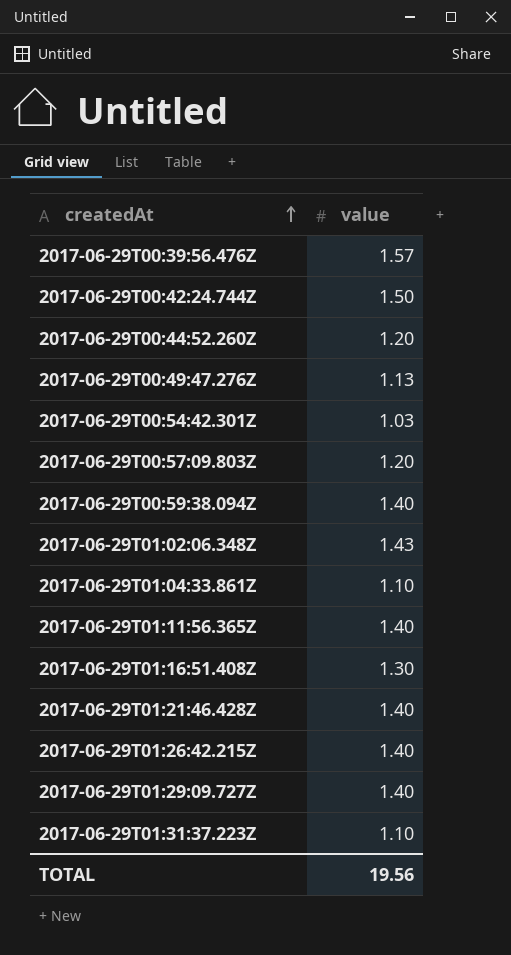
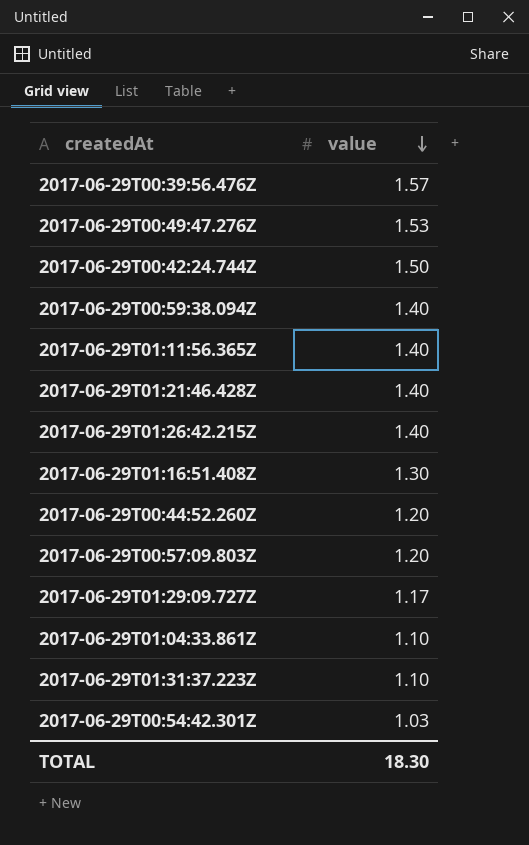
row order: createdAt ascending -> value descending
row 2017-06-29T01:02:06.348Z: 1.43 -> none
2017-06-29T00:49:47.276Z | value: 1.13 -> 1.53
2017-06-29T01:29:09.727Z | value: 1.40 -> 1.17
TOTAL | value: 19.56 -> 18.30

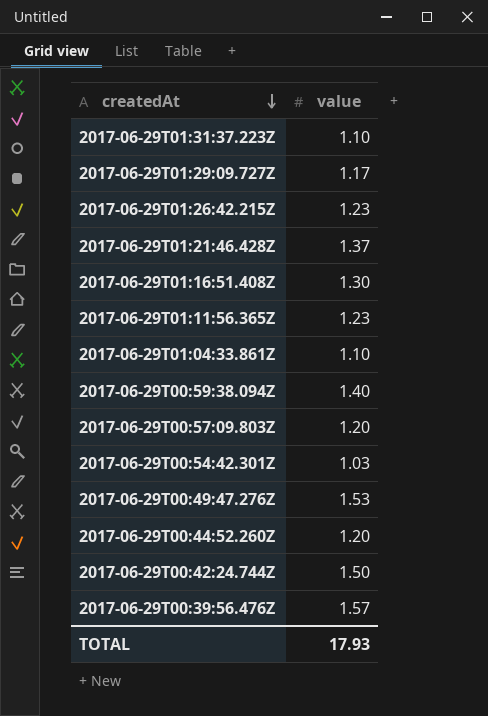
row order: value descending -> createdAt descending
2017-06-29T01:26:42.215Z | value: 1.40 -> 1.23
2017-06-29T01:21:46.428Z | value: 1.40 -> 1.37
2017-06-29T01:11:56.365Z | value: 1.40 -> 1.23
TOTAL | value: 18.30 -> 17.93

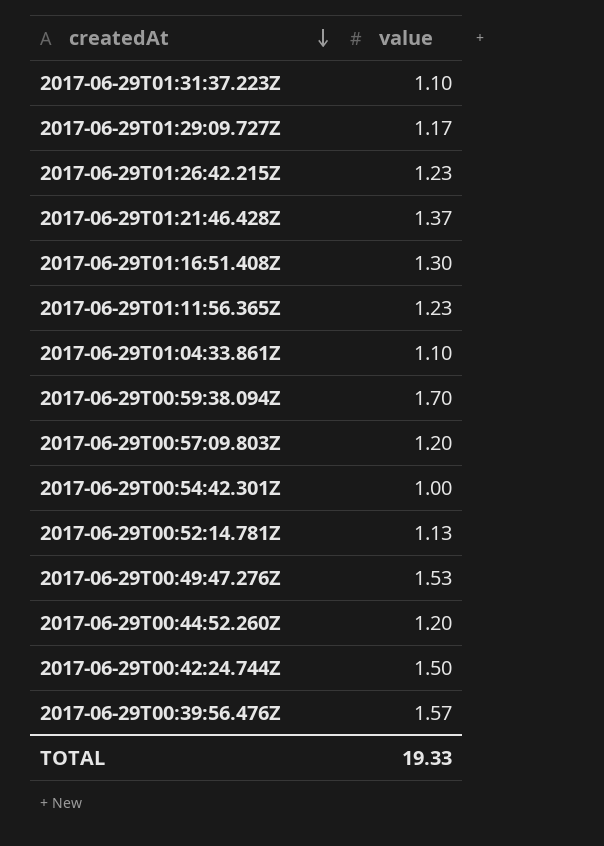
2017-06-29T00:59:38.094Z | value: 1.40 -> 1.70
2017-06-29T00:54:42.301Z | value: 1.03 -> 1.00
row 2017-06-29T00:52:14.781Z: none -> 1.13
TOTAL | value: 17.93 -> 19.33

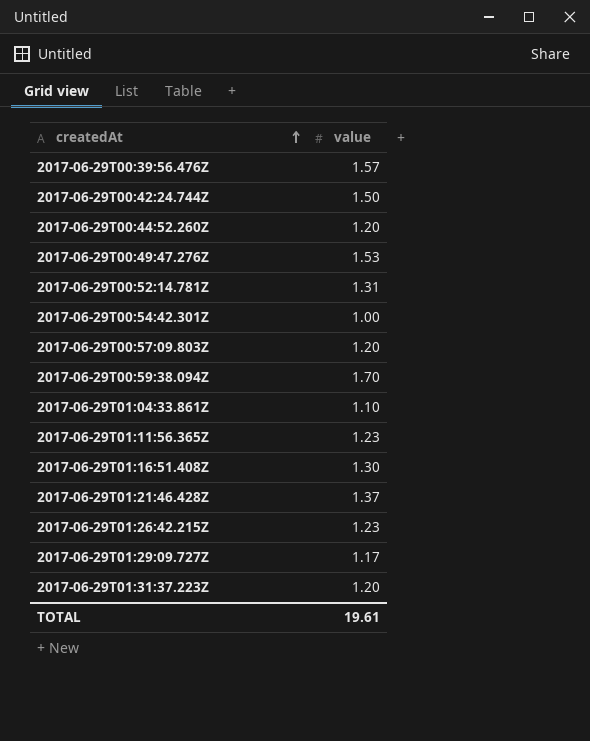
row order: createdAt descending -> createdAt ascending
2017-06-29T00:52:14.781Z | value: 1.13 -> 1.31
2017-06-29T01:31:37.223Z | value: 1.10 -> 1.20
TOTAL | value: 19.33 -> 19.61

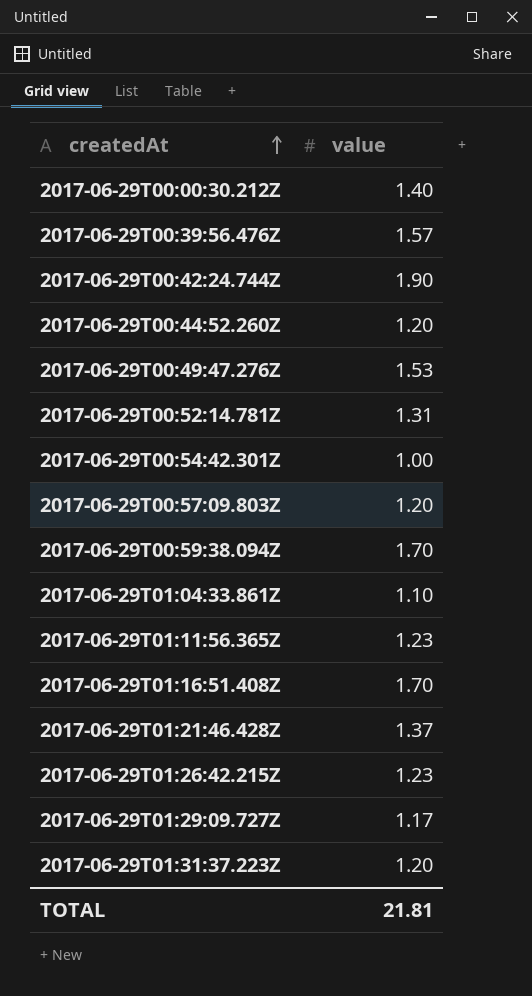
row 2017-06-29T00:00:30.212Z: none -> 1.40
2017-06-29T00:42:24.744Z | value: 1.50 -> 1.90
2017-06-29T01:16:51.408Z | value: 1.30 -> 1.70
TOTAL | value: 19.61 -> 21.81

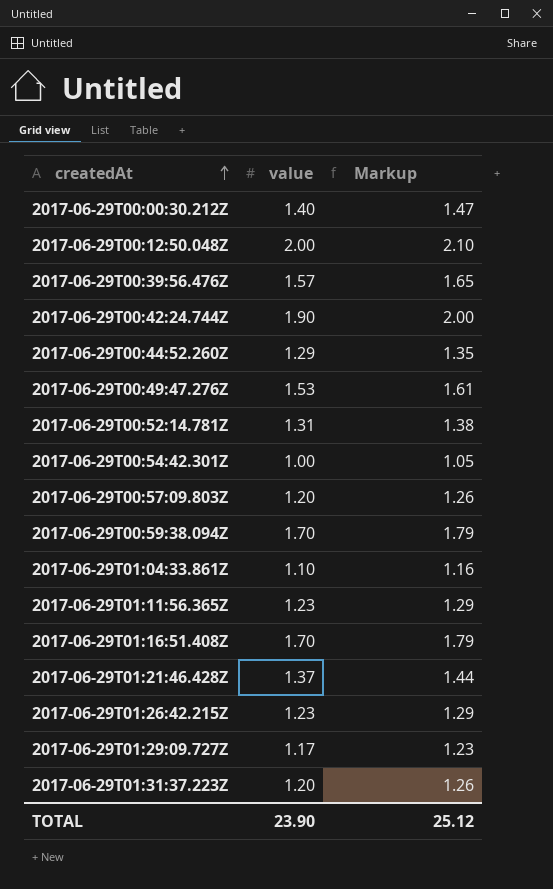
column Markup | formula: none -> [value] * 1.05
row 2017-06-29T00:12:50.048Z: none -> 2.00 | 2.10
2017-06-29T00:44:52.260Z | value: 1.20 -> 1.29
TOTAL | value: 21.81 -> 23.90

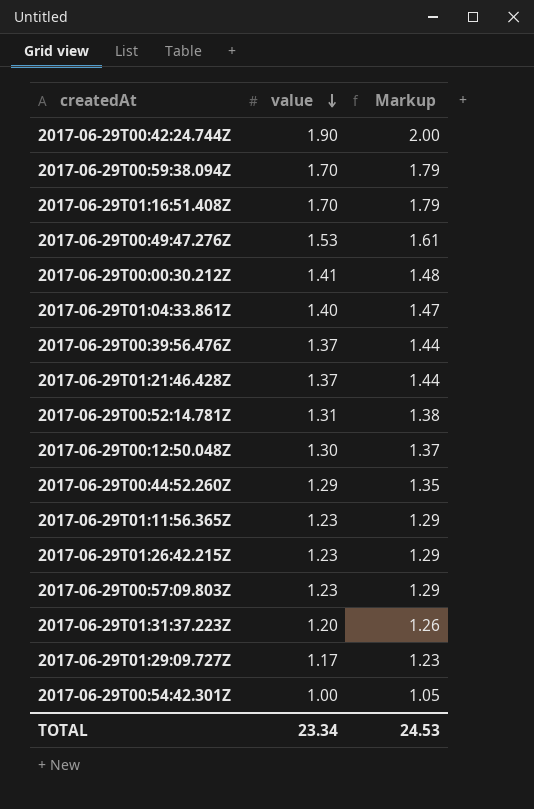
row order: createdAt ascending -> value descending
2017-06-29T00:00:30.212Z | value: 1.40 -> 1.41
2017-06-29T00:00:30.212Z | Markup: 1.47 -> 1.48
2017-06-29T01:04:33.861Z | value: 1.10 -> 1.40
2017-06-29T01:04:33.861Z | Markup: 1.16 -> 1.47
2017-06-29T00:39:56.476Z | value: 1.57 -> 1.37
2017-06-29T00:39:56.476Z | Markup: 1.65 -> 1.44
2017-06-29T00:12:50.048Z | value: 2.00 -> 1.30
2017-06-29T00:12:50.048Z | Markup: 2.10 -> 1.37
2017-06-29T00:57:09.803Z | value: 1.20 -> 1.23
2017-06-29T00:57:09.803Z | Markup: 1.26 -> 1.29
TOTAL | value: 23.90 -> 23.34
TOTAL | Markup: 25.12 -> 24.53

